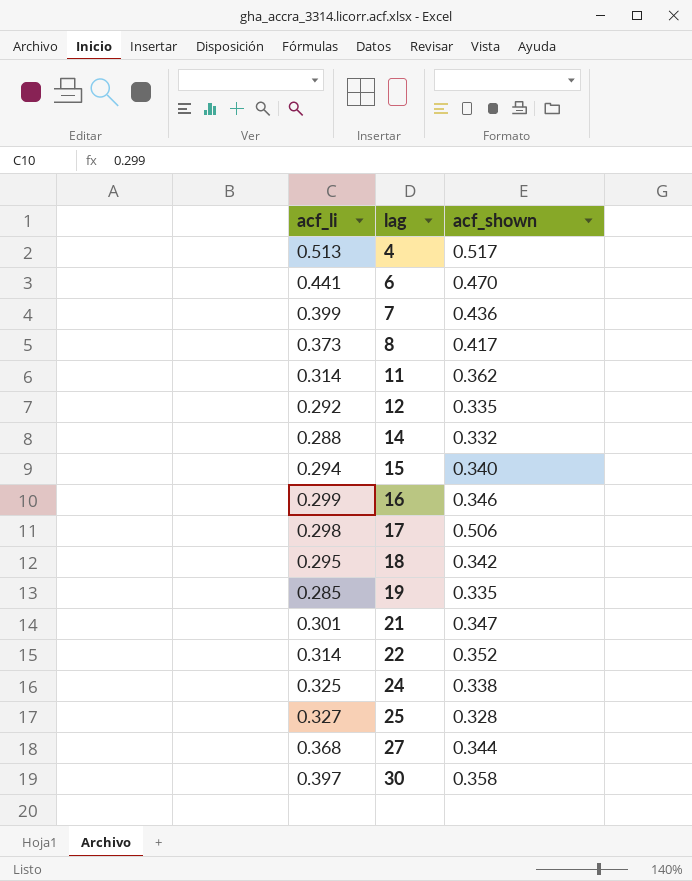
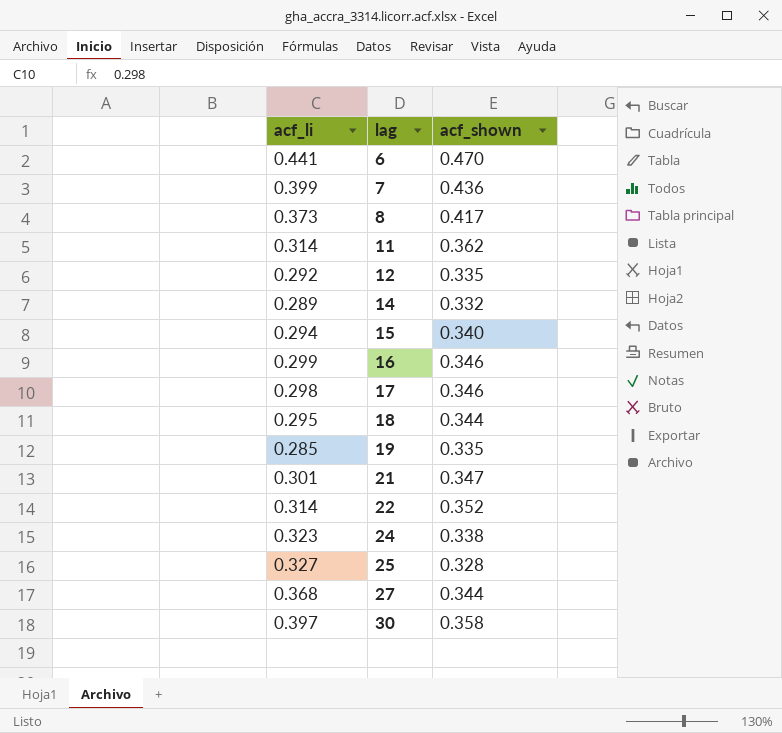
row 4: 0.513 | 0.517 -> none
14 | acf_li: 0.288 -> 0.289
17 | acf_shown: 0.506 -> 0.346
18 | acf_shown: 0.342 -> 0.344
24 | acf_li: 0.325 -> 0.323

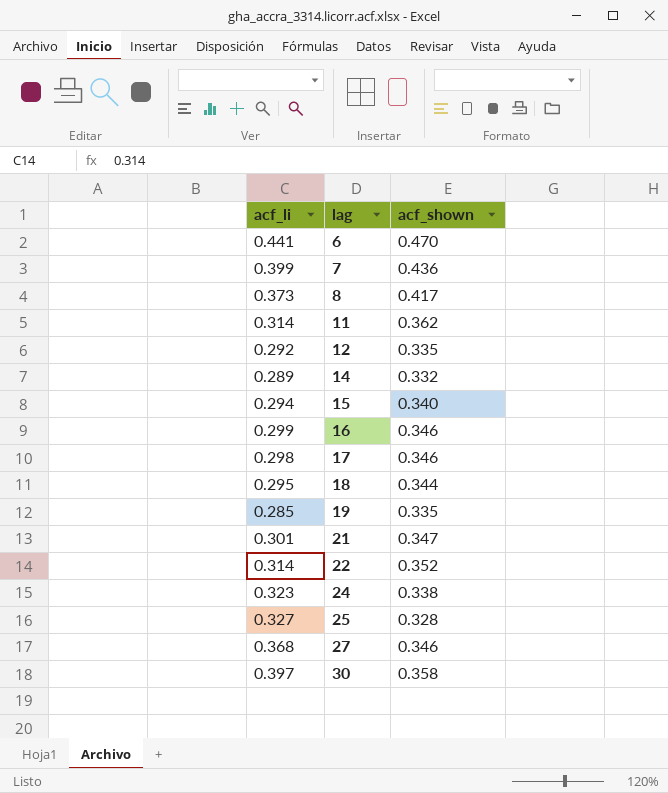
27 | acf_shown: 0.344 -> 0.346

